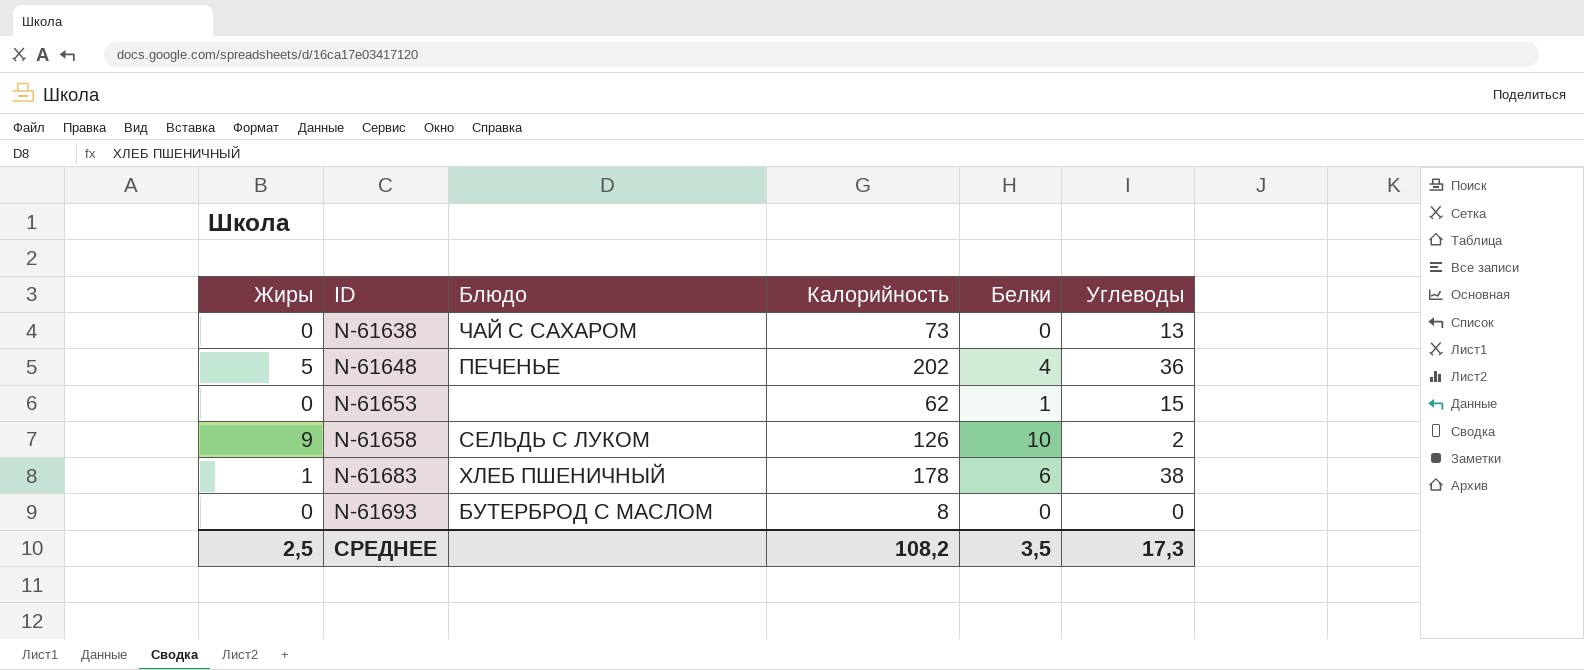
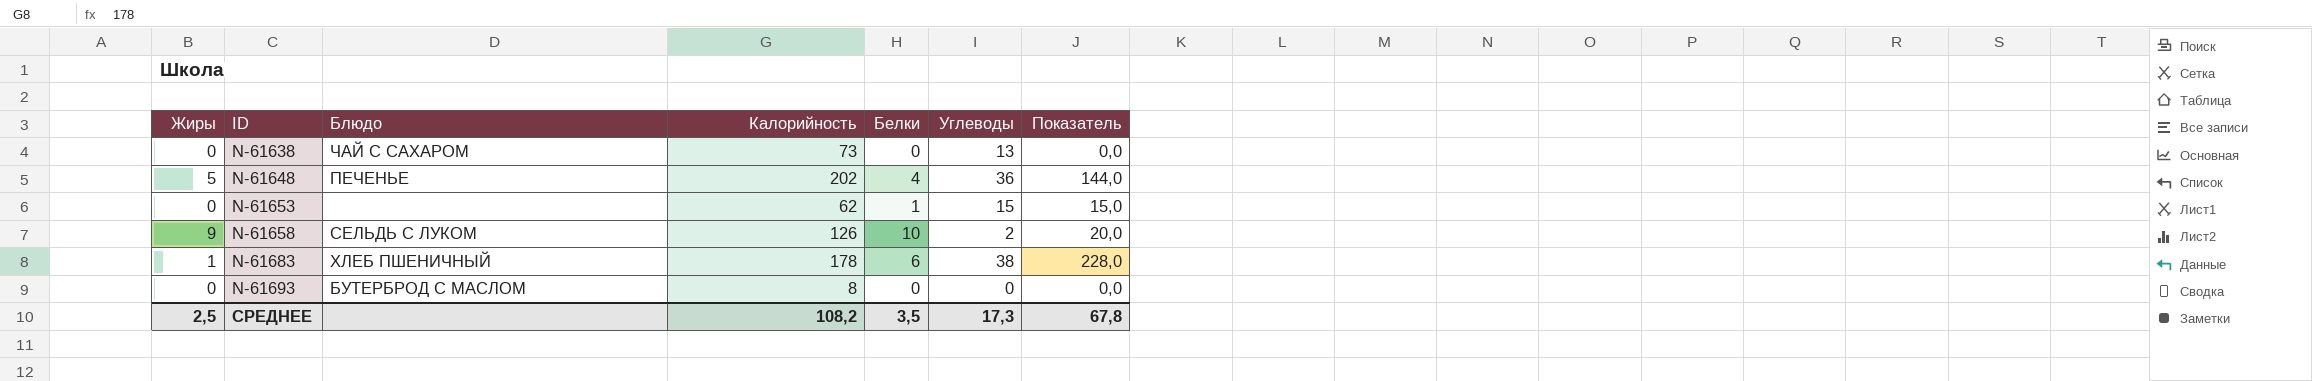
column Показатель | formula: none -> [Белки] * [Углеводы]

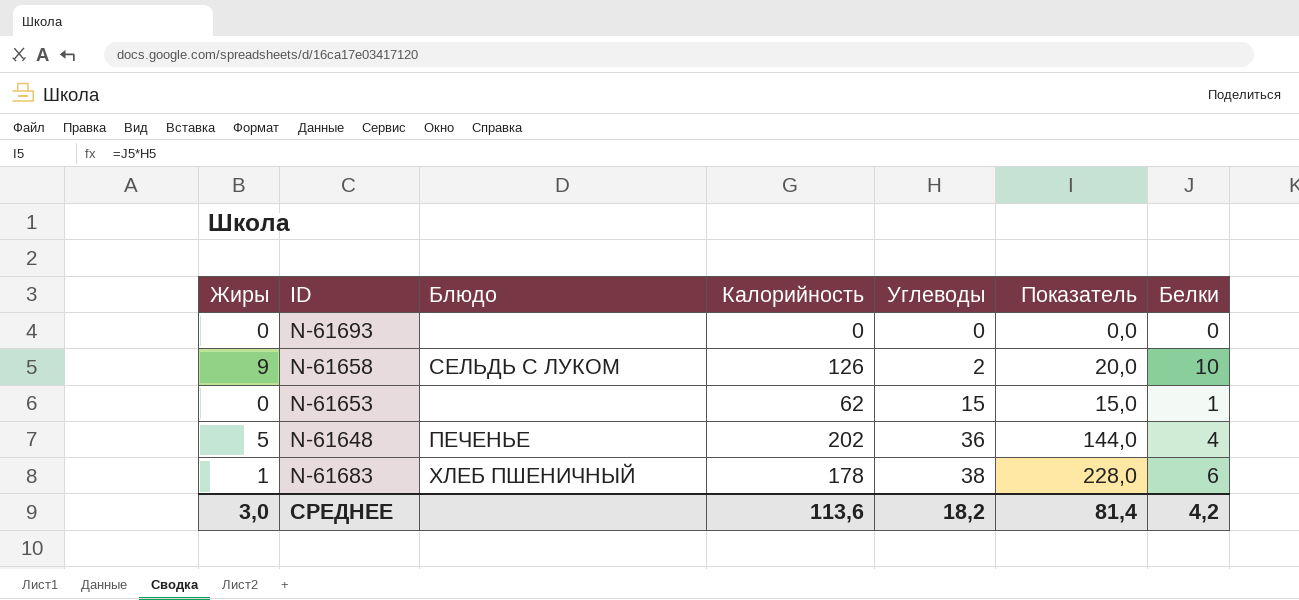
row order: ID ascending -> Углеводы ascending
column Белки | position: 5 -> 7
row N-61638: 0 | ЧАЙ С САХАРОМ | 73 | 0 | 13 | 0,0 -> none
N-61693 | Блюдо: БУТЕРБРОД С МАСЛОМ -> none
N-61693 | Калорийность: 8 -> 0
СРЕДНЕЕ | Жиры: 2,5 -> 3,0
СРЕДНЕЕ | Калорийность: 108,2 -> 113,6
СРЕДНЕЕ | Углеводы: 17,3 -> 18,2
СРЕДНЕЕ | Показатель: 67,8 -> 81,4
СРЕДНЕЕ | Белки: 3,5 -> 4,2

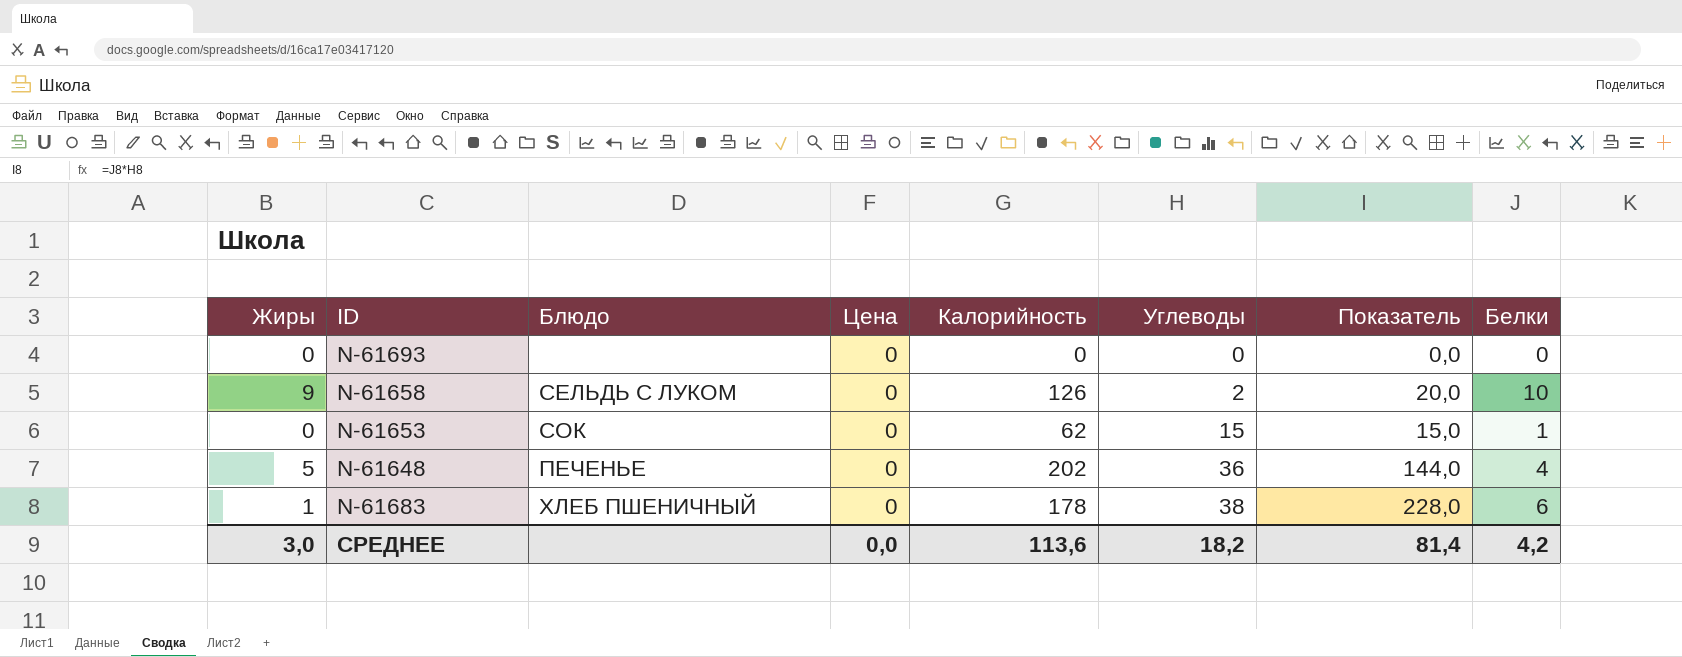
column Цена | position: none -> 4
N-61653 | Блюдо: none -> СОК

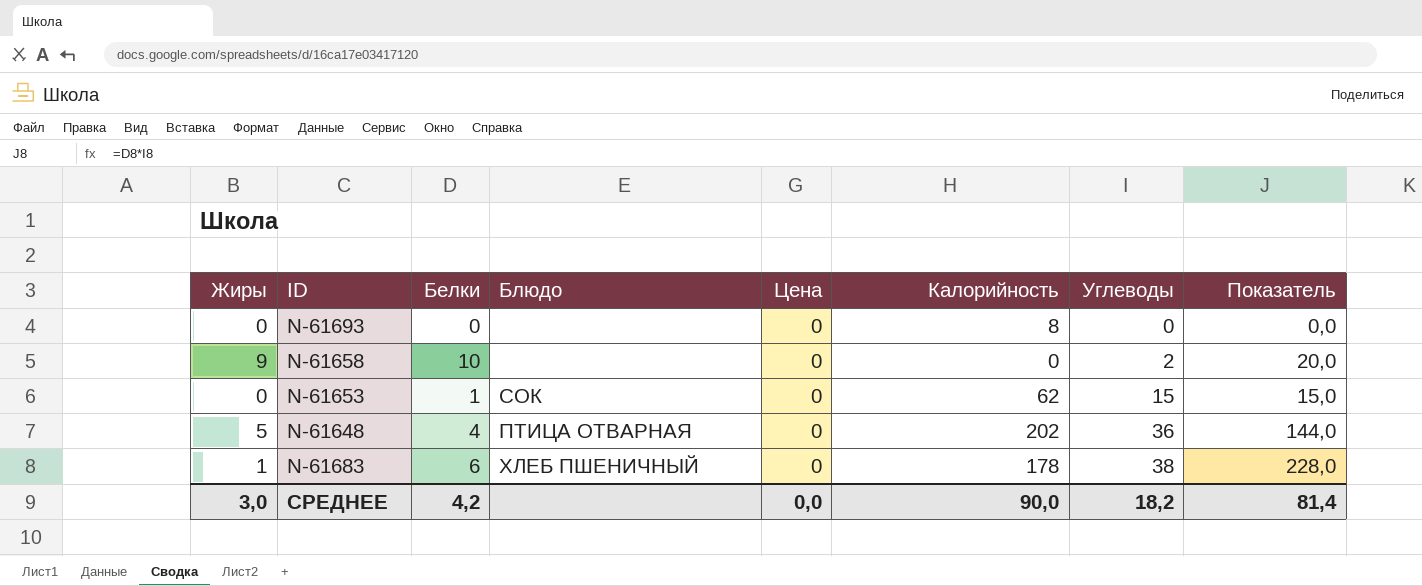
column Белки | position: 8 -> 3
N-61693 | Калорийность: 0 -> 8
N-61658 | Блюдо: СЕЛЬДЬ С ЛУКОМ -> none
N-61658 | Калорийность: 126 -> 0
N-61648 | Блюдо: ПЕЧЕНЬЕ -> ПТИЦА ОТВАРНАЯ
СРЕДНЕЕ | Калорийность: 113,6 -> 90,0

